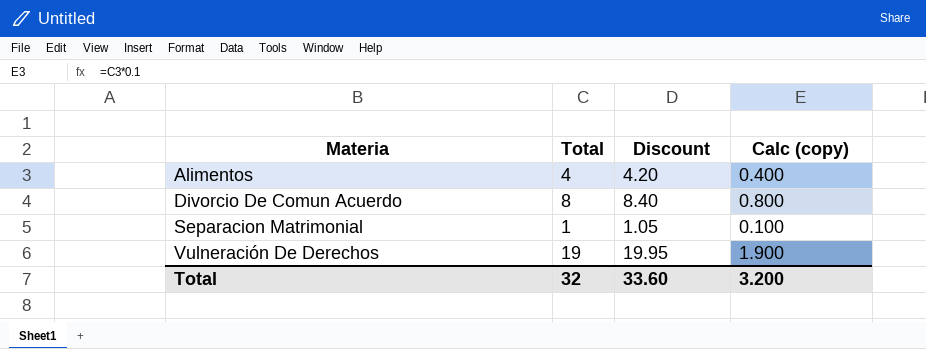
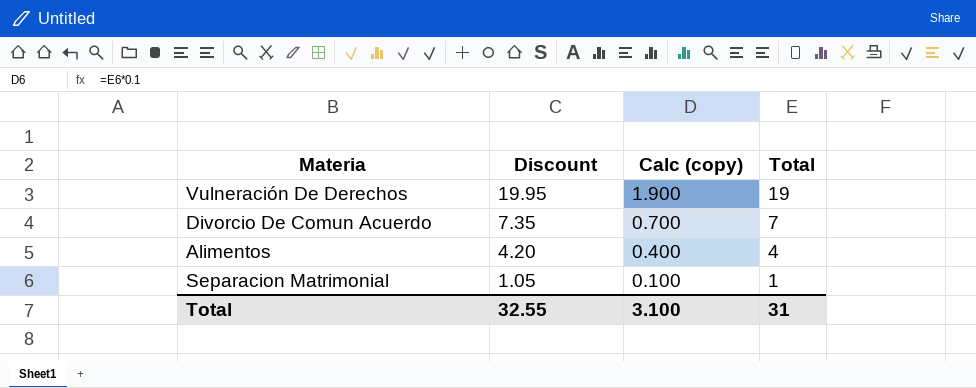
row order: Materia ascending -> Discount descending
column Total | position: 2 -> 4
Divorcio De Comun Acuerdo | Discount: 8.40 -> 7.35
Divorcio De Comun Acuerdo | Calc (copy): 0.800 -> 0.700
Divorcio De Comun Acuerdo | Total: 8 -> 7
Total | Discount: 33.60 -> 32.55
Total | Calc (copy): 3.200 -> 3.100
Total | Total: 32 -> 31

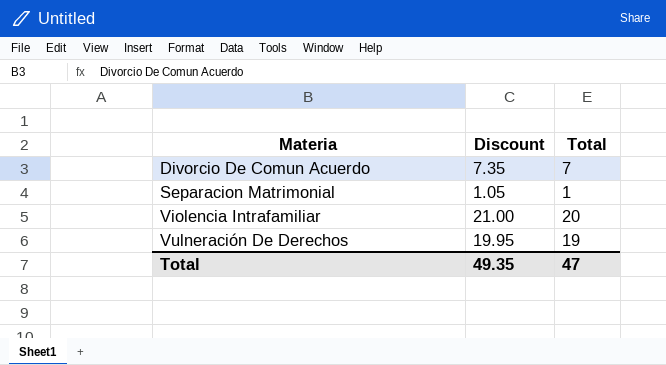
row order: Discount descending -> Materia ascending
column Calc (copy) | formula: [Total] * 0.1 -> none
row Alimentos: 4.20 | 0.400 | 4 -> none
row Violencia Intrafamiliar: none -> 21.00 | 20
Total | Discount: 32.55 -> 49.35
Total | Total: 31 -> 47

